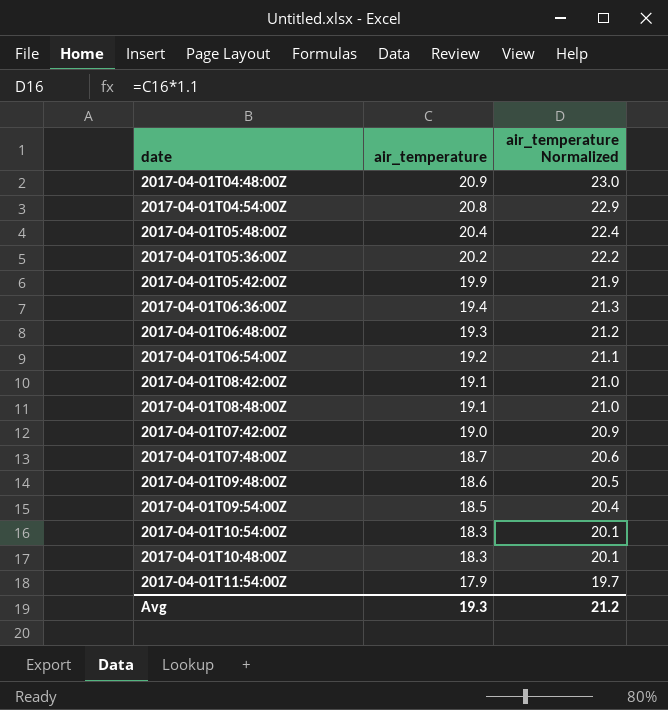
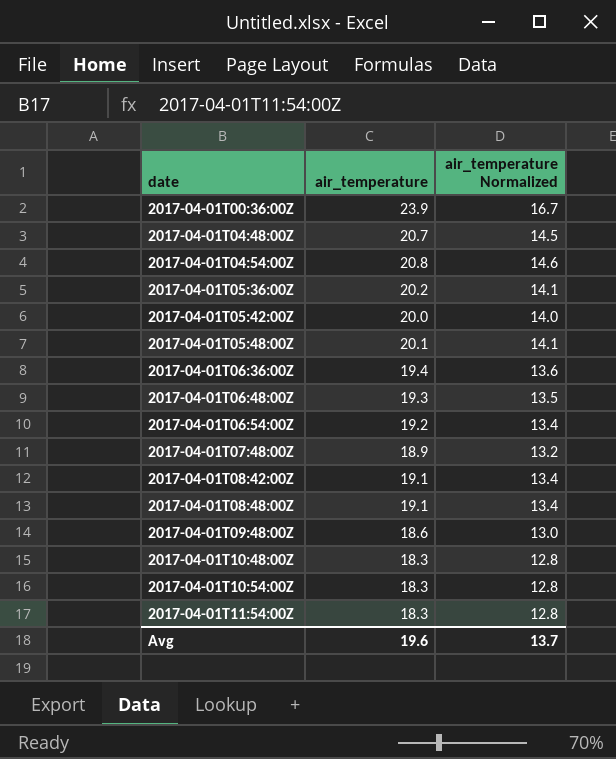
row order: air_temperature descending -> date ascending
column air_temperature Normalized | formula: [air_temperature] * 1.1 -> [air_temperature] * 0.7
row 2017-04-01T07:42:00Z: 19.0 | 20.9 -> none
row 2017-04-01T09:54:00Z: 18.5 | 20.4 -> none
row 2017-04-01T00:36:00Z: none -> 23.9 | 16.7
2017-04-01T04:48:00Z | air_temperature: 20.9 -> 20.7
2017-04-01T05:42:00Z | air_temperature: 19.9 -> 20.0
2017-04-01T05:48:00Z | air_temperature: 20.4 -> 20.1
2017-04-01T07:48:00Z | air_temperature: 18.7 -> 18.9
2017-04-01T11:54:00Z | air_temperature: 17.9 -> 18.3
Avg | air_temperature: 19.3 -> 19.6
Avg | air_temperature Normalized: 21.2 -> 13.7

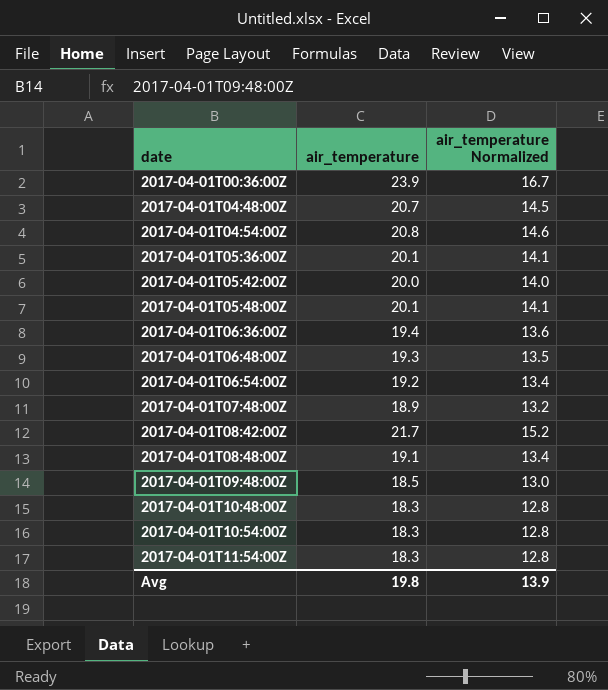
2017-04-01T05:36:00Z | air_temperature: 20.2 -> 20.1
2017-04-01T08:42:00Z | air_temperature: 19.1 -> 21.7
2017-04-01T08:42:00Z | air_temperature Normalized: 13.4 -> 15.2
2017-04-01T09:48:00Z | air_temperature: 18.6 -> 18.5
Avg | air_temperature: 19.6 -> 19.8
Avg | air_temperature Normalized: 13.7 -> 13.9

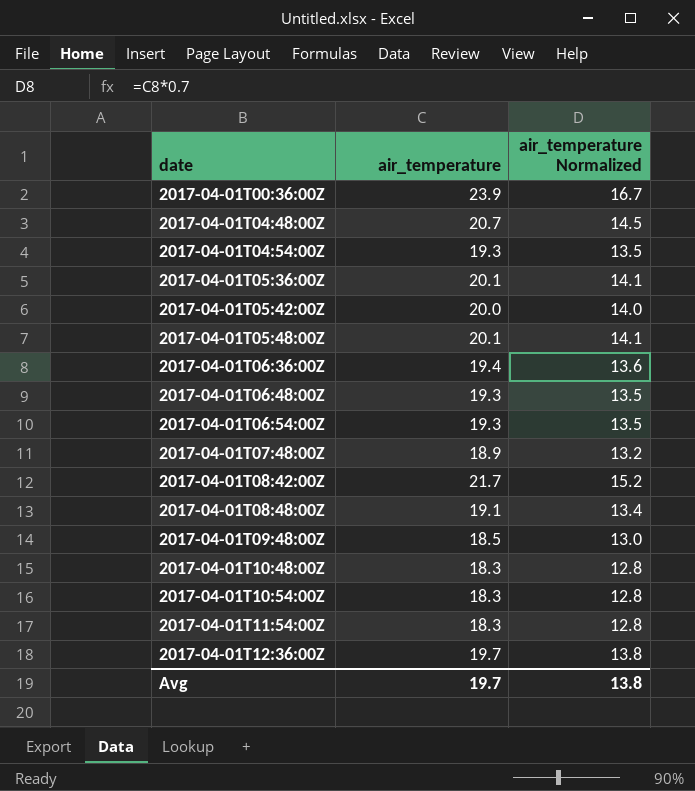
2017-04-01T04:54:00Z | air_temperature: 20.8 -> 19.3
2017-04-01T04:54:00Z | air_temperature Normalized: 14.6 -> 13.5
2017-04-01T06:54:00Z | air_temperature: 19.2 -> 19.3
2017-04-01T06:54:00Z | air_temperature Normalized: 13.4 -> 13.5
row 2017-04-01T12:36:00Z: none -> 19.7 | 13.8
Avg | air_temperature: 19.8 -> 19.7
Avg | air_temperature Normalized: 13.9 -> 13.8

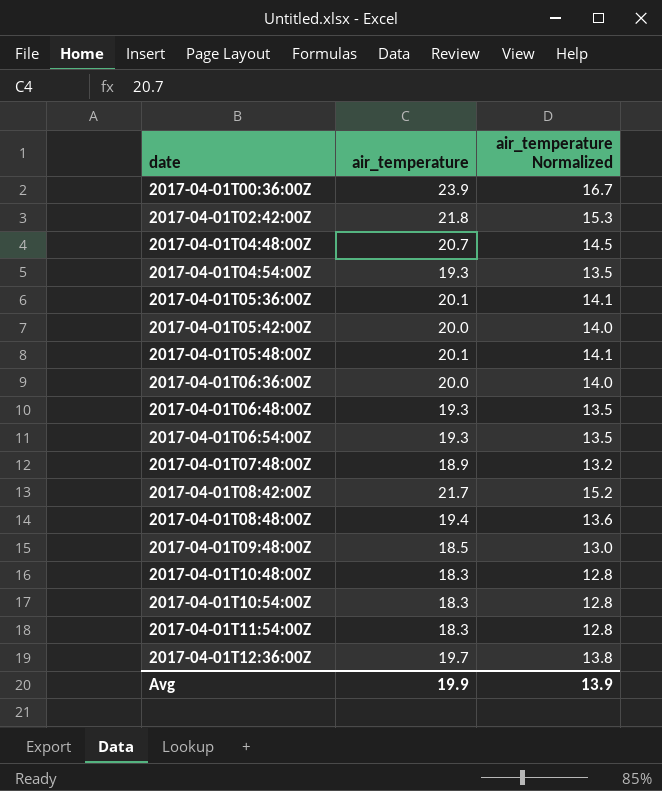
row 2017-04-01T02:42:00Z: none -> 21.8 | 15.3
2017-04-01T06:36:00Z | air_temperature: 19.4 -> 20.0
2017-04-01T06:36:00Z | air_temperature Normalized: 13.6 -> 14.0
2017-04-01T08:48:00Z | air_temperature: 19.1 -> 19.4
2017-04-01T08:48:00Z | air_temperature Normalized: 13.4 -> 13.6
Avg | air_temperature: 19.7 -> 19.9
Avg | air_temperature Normalized: 13.8 -> 13.9

